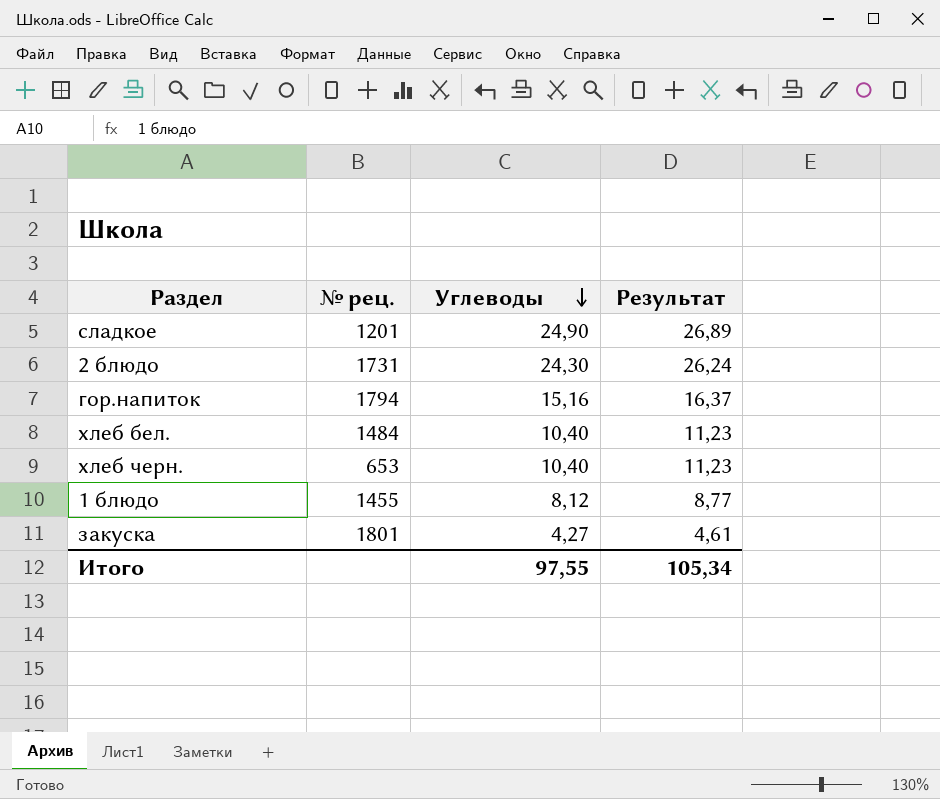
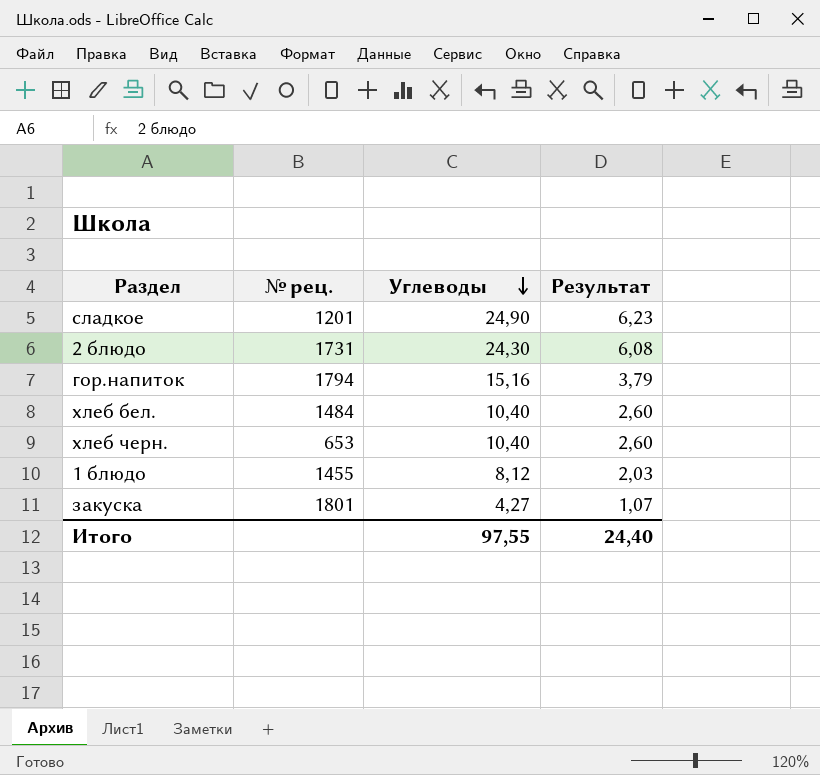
column Результат | formula: [Углеводы] * 1,08 -> [Углеводы] * 0,25
Итого | Результат: 105,34 -> 24,40

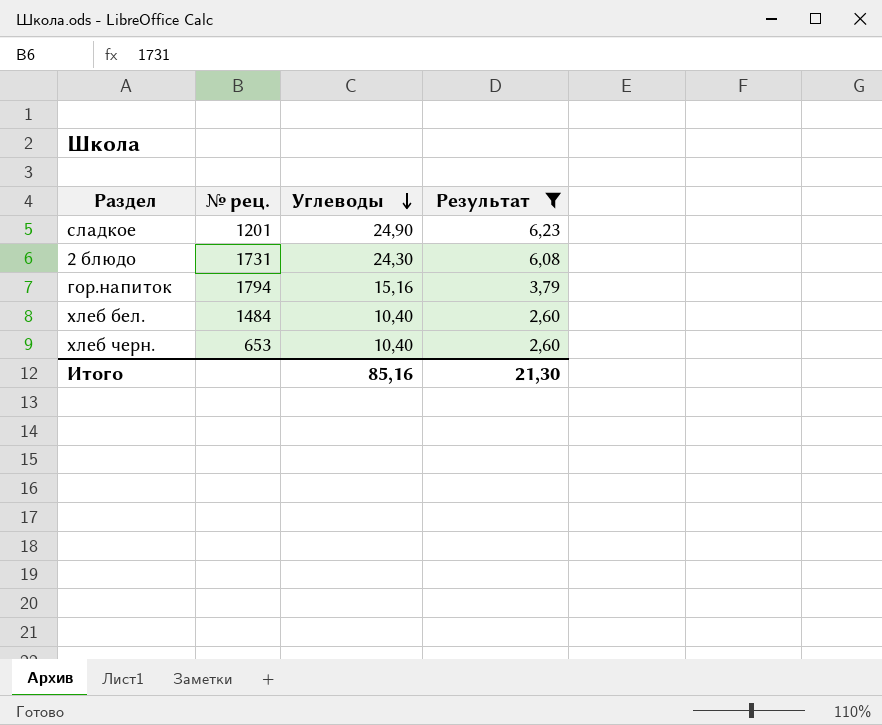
filter: none -> Результат >= 2,60
Итого | Углеводы: 97,55 -> 85,16
Итого | Результат: 24,40 -> 21,30

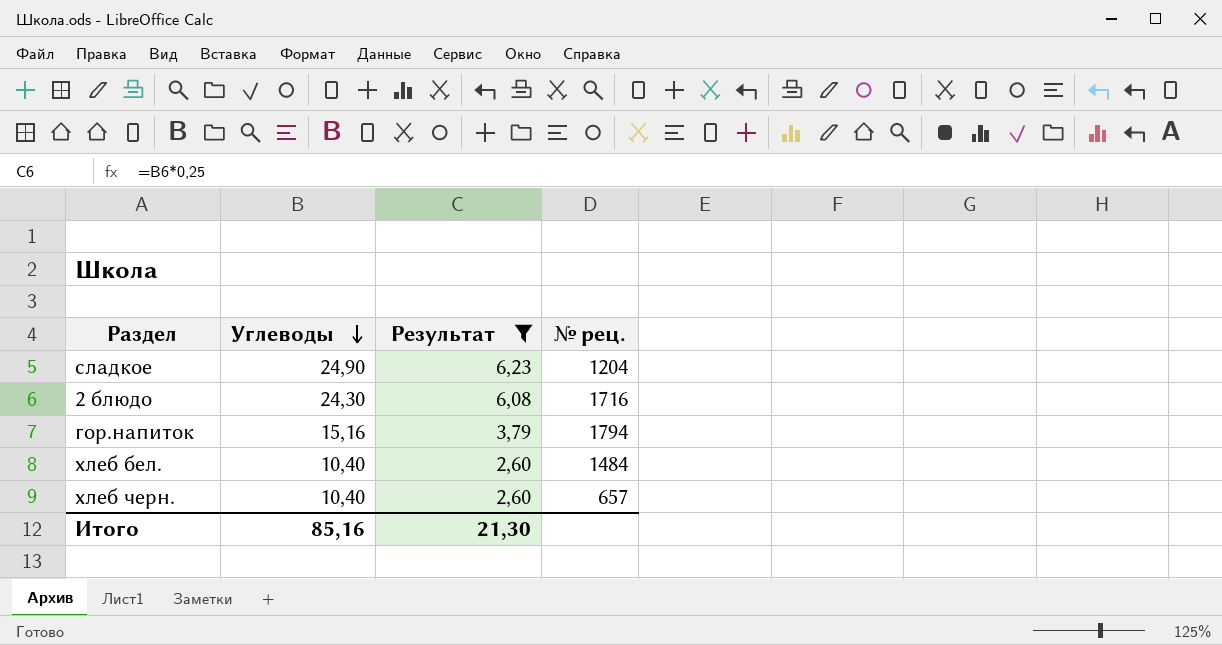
column № рец. | position: 2 -> 4
сладкое | № рец.: 1201 -> 1204
2 блюдо | № рец.: 1731 -> 1716
хлеб черн. | № рец.: 653 -> 657

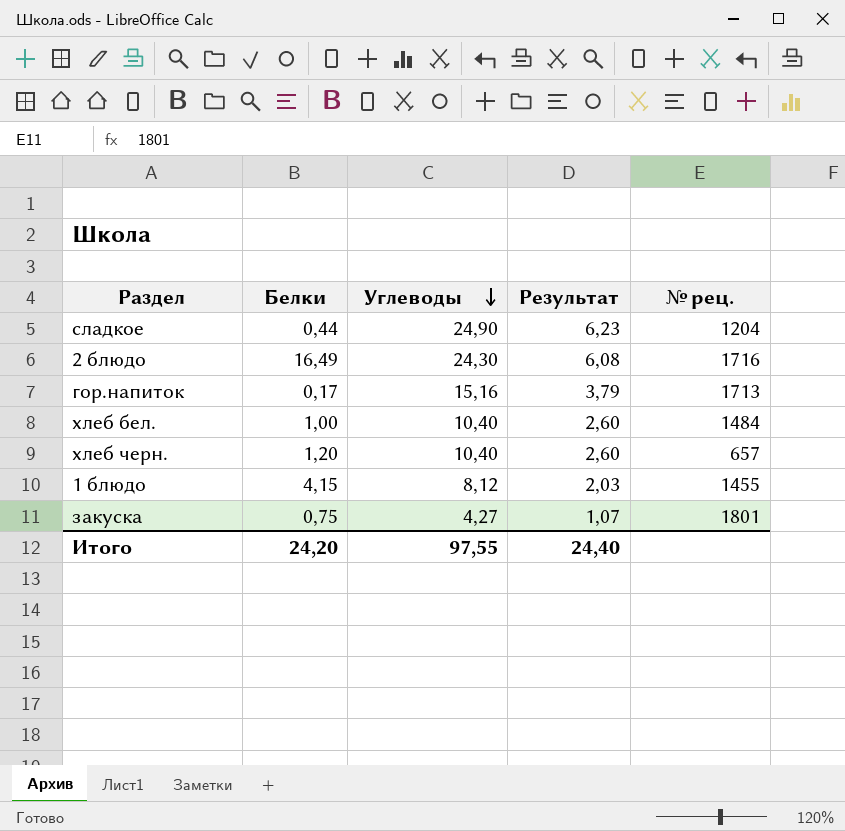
filter: Результат >= 2,60 -> none
column Белки | position: none -> 2
гор.напиток | № рец.: 1794 -> 1713
Итого | Углеводы: 85,16 -> 97,55
Итого | Результат: 21,30 -> 24,40

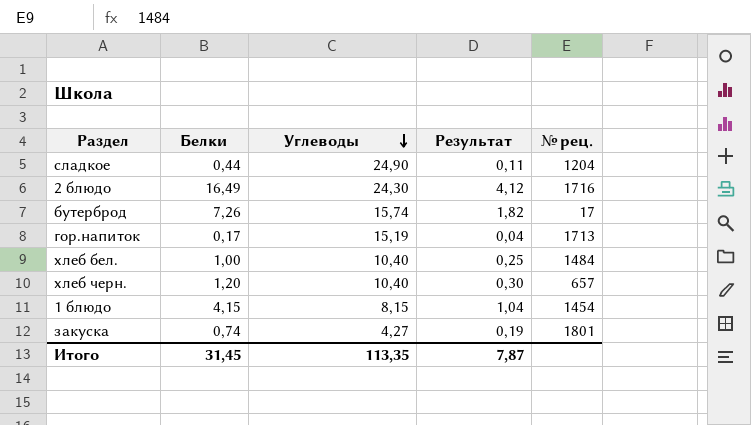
column Результат | formula: [Углеводы] * 0,25 -> [Белки] * 0,25
row бутерброд: none -> 7,26 | 15,74 | 1,82 | 17
гор.напиток | Углеводы: 15,16 -> 15,19
1 блюдо | Углеводы: 8,12 -> 8,15
1 блюдо | № рец.: 1455 -> 1454
закуска | Белки: 0,75 -> 0,74
Итого | Белки: 24,20 -> 31,45
Итого | Углеводы: 97,55 -> 113,35
Итого | Результат: 24,40 -> 7,87

